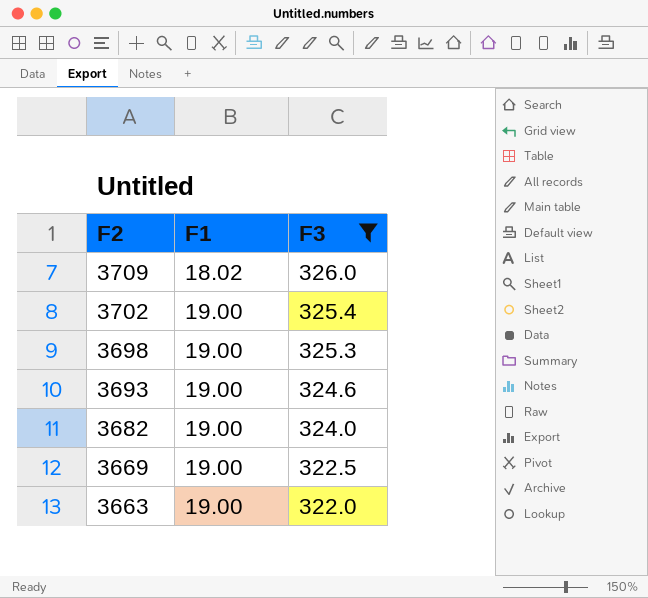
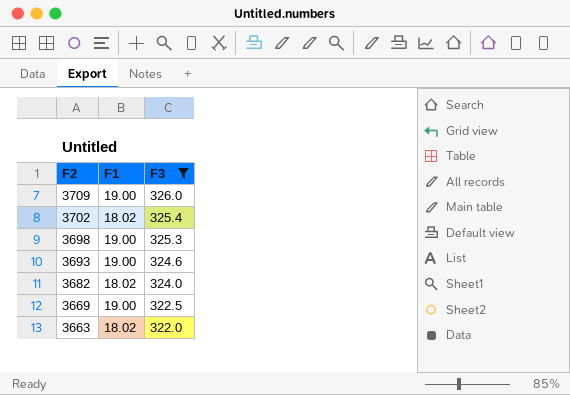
3709 | F1: 18.02 -> 19.00
3702 | F1: 19.00 -> 18.02
3682 | F1: 19.00 -> 18.02
3663 | F1: 19.00 -> 18.02

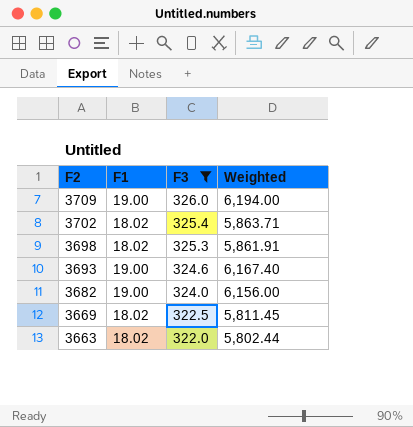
column Weighted | formula: none -> [F1] * [F3]
3698 | F1: 19.00 -> 18.02
3682 | F1: 18.02 -> 19.00
3669 | F1: 19.00 -> 18.02

